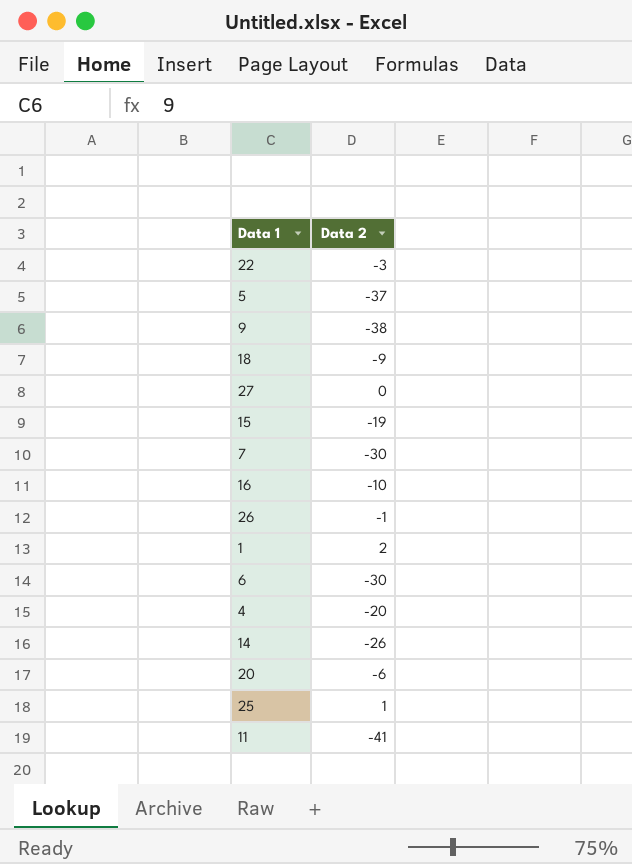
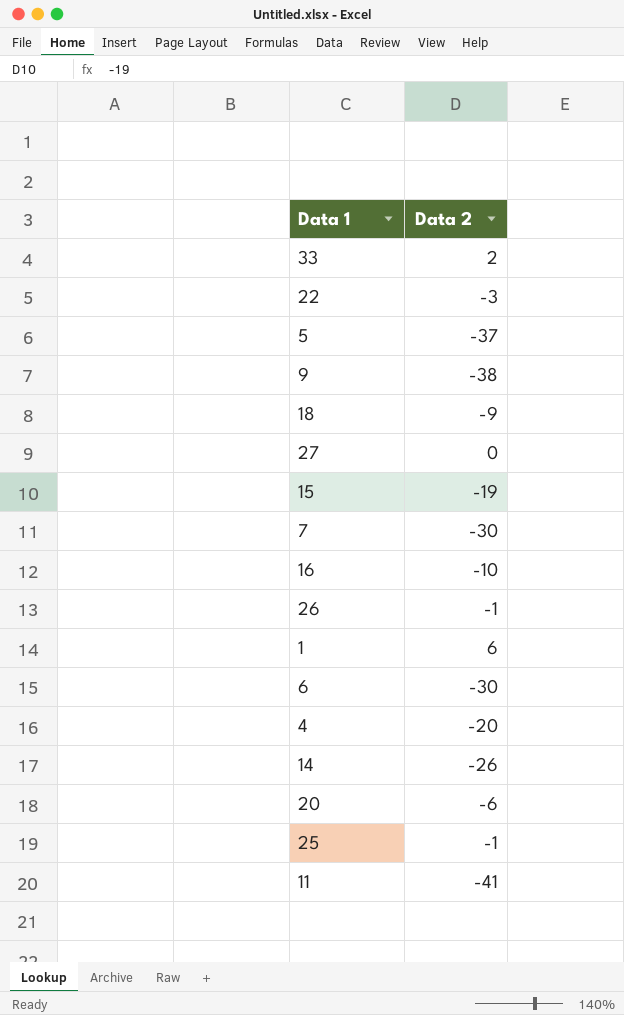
row 33: none -> 2
1 | Data 2: 2 -> 6
25 | Data 2: 1 -> -1

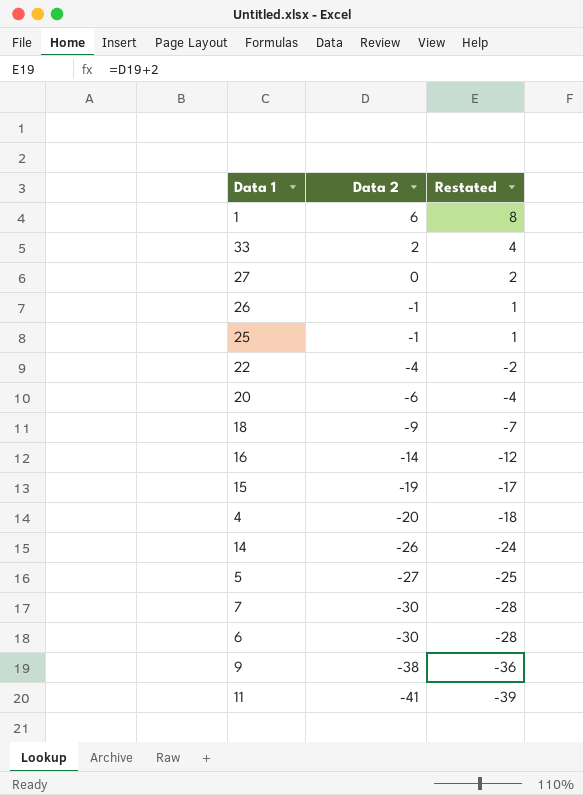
row order: none -> Data 2 descending
column Restated | formula: none -> [Data 2] + 2
22 | Data 2: -3 -> -4
16 | Data 2: -10 -> -14
5 | Data 2: -37 -> -27

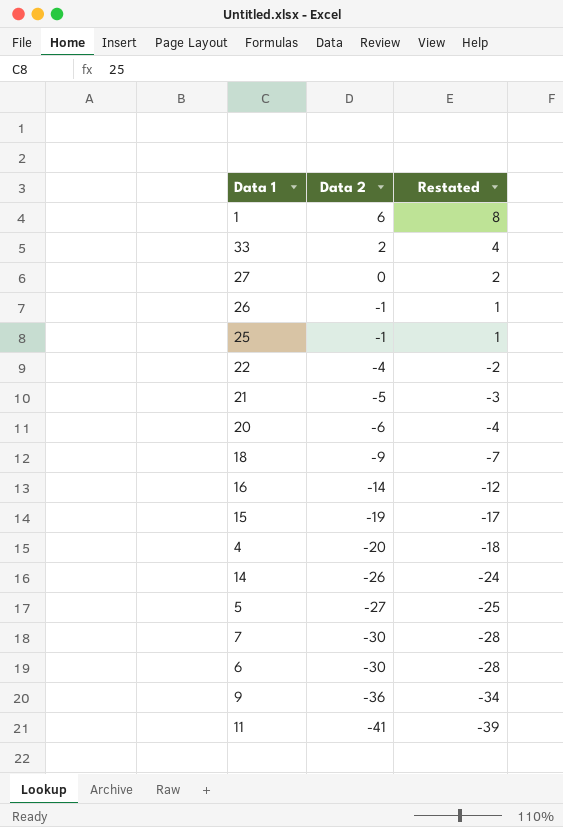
row 21: none -> -5 | -3
9 | Data 2: -38 -> -36
9 | Restated: -36 -> -34

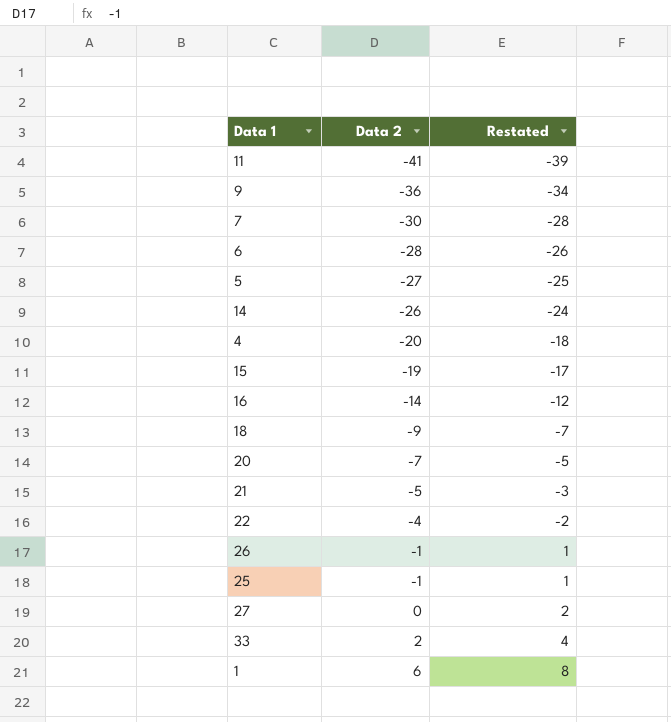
row order: Data 2 descending -> Data 2 ascending
6 | Data 2: -30 -> -28
6 | Restated: -28 -> -26
20 | Data 2: -6 -> -7
20 | Restated: -4 -> -5

